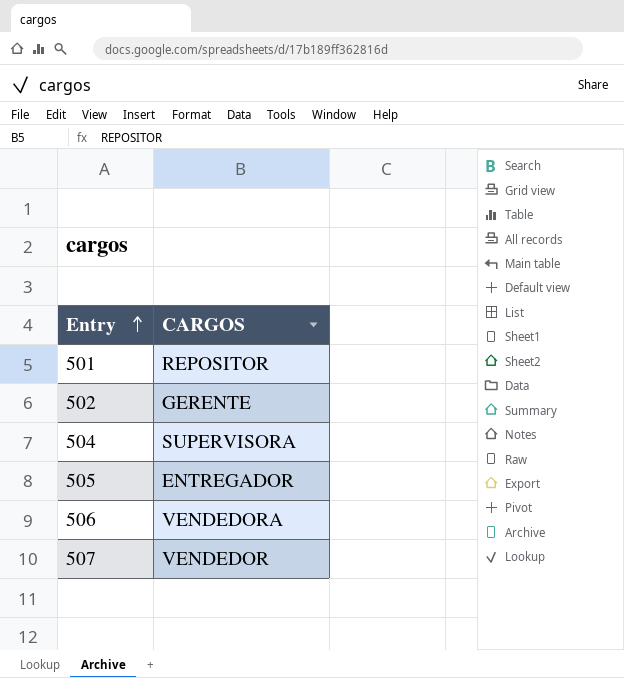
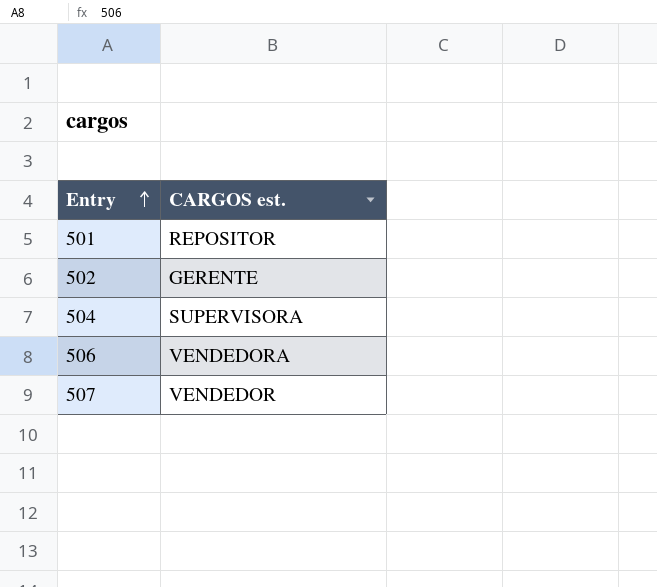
column name: CARGOS -> CARGOS est.
row 505: ENTREGADOR -> none

